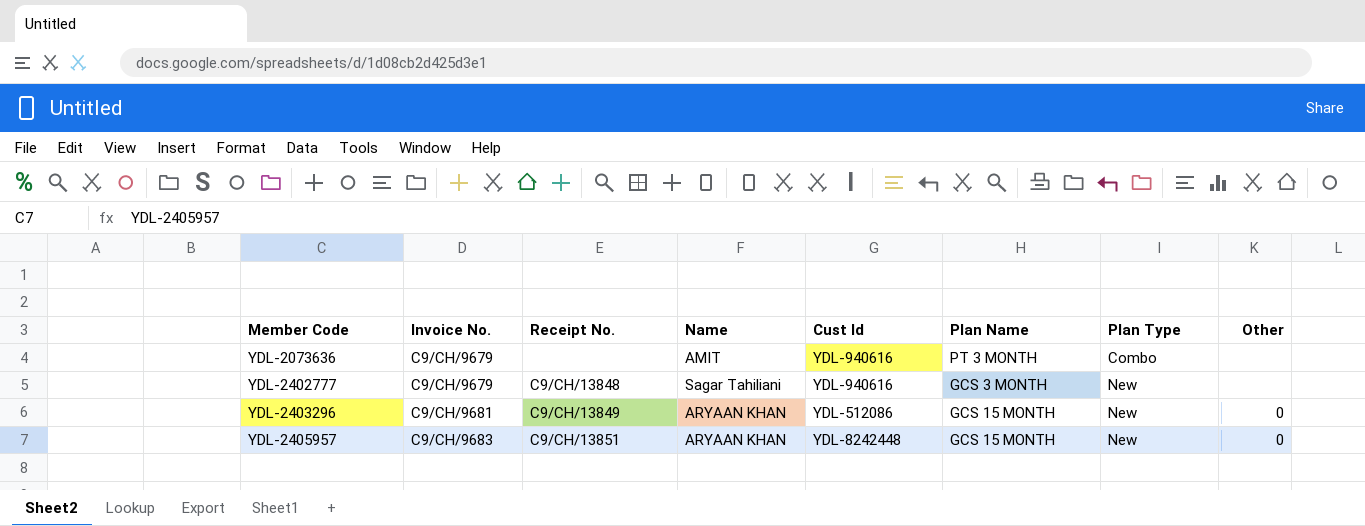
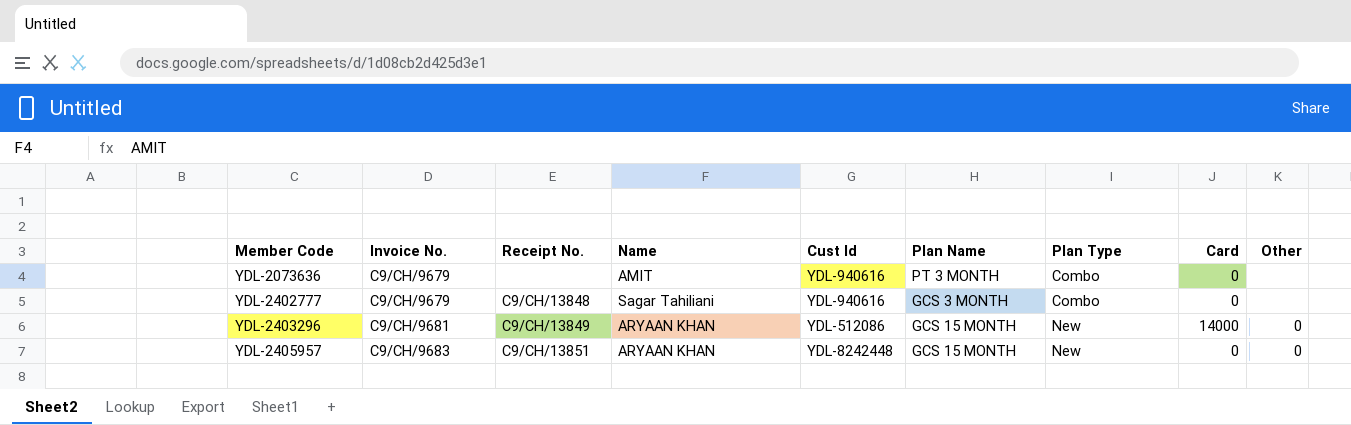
column Card | position: none -> 8
YDL-2402777 | Plan Type: New -> Combo

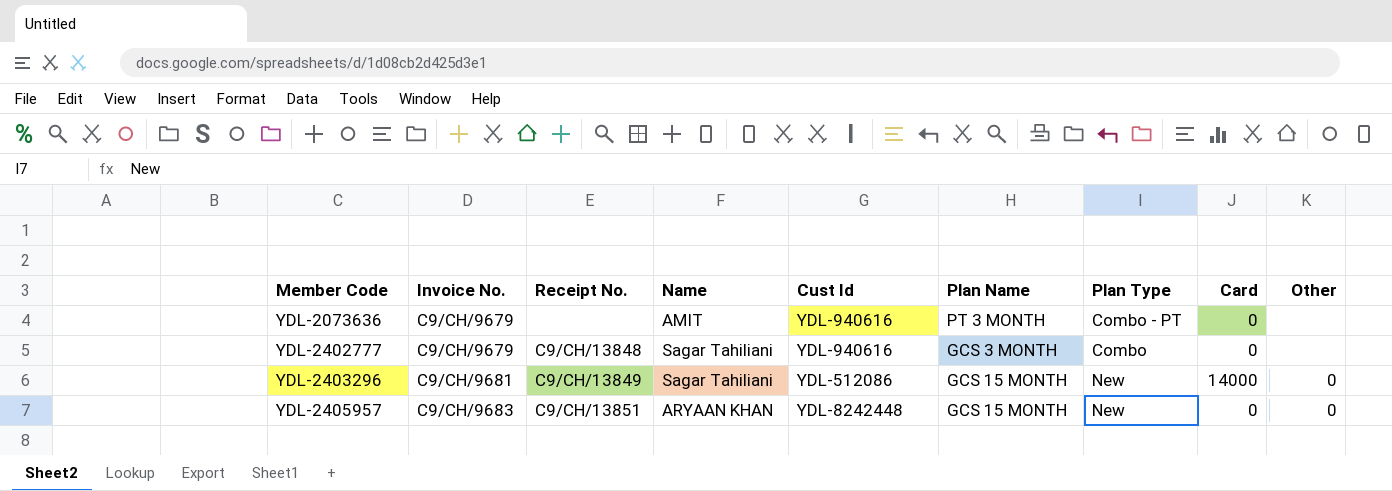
YDL-2073636 | Plan Type: Combo -> Combo - PT
YDL-2403296 | Name: ARYAAN KHAN -> Sagar Tahiliani

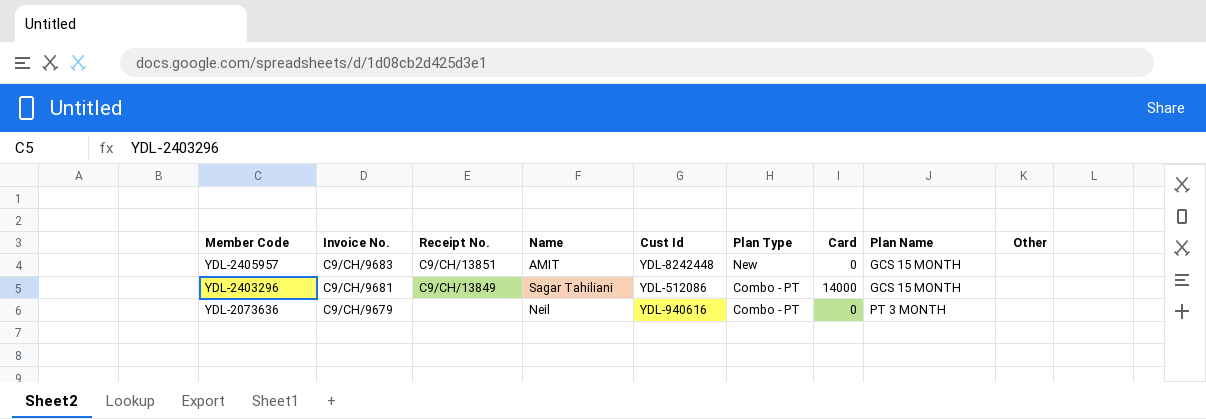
row order: Member Code ascending -> Member Code descending
column Plan Name | position: 6 -> 8
row YDL-2402777: C9/CH/9679 | C9/CH/13848 | Sagar Tahiliani | YDL-940616 | GCS 3 MONTH | Combo | 0 | none -> none
YDL-2405957 | Name: ARYAAN KHAN -> AMIT
YDL-2405957 | Other: 0 -> none
YDL-2403296 | Plan Type: New -> Combo - PT
YDL-2403296 | Other: 0 -> none
YDL-2073636 | Name: AMIT -> Neil

